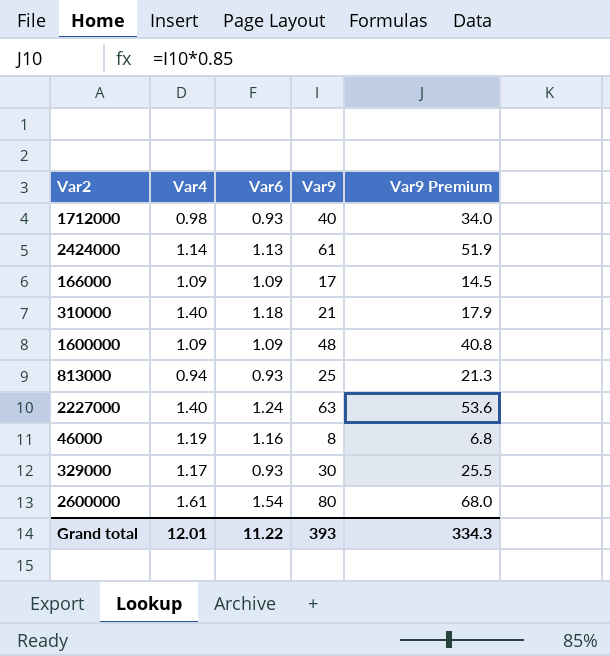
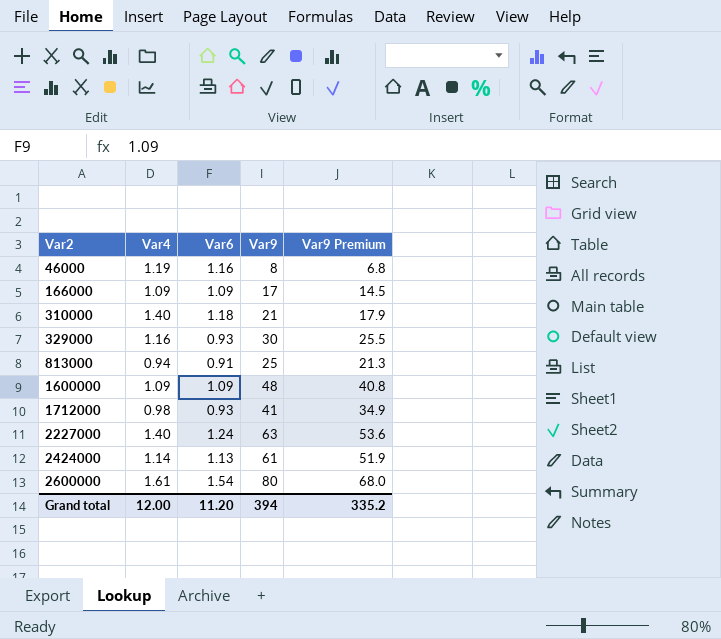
row order: none -> Var2 ascending
329000 | Var4: 1.17 -> 1.16
813000 | Var6: 0.93 -> 0.91
1712000 | Var9: 40 -> 41
1712000 | Var9 Premium: 34.0 -> 34.9
Grand total | Var4: 12.01 -> 12.00
Grand total | Var6: 11.22 -> 11.20
Grand total | Var9: 393 -> 394
Grand total | Var9 Premium: 334.3 -> 335.2

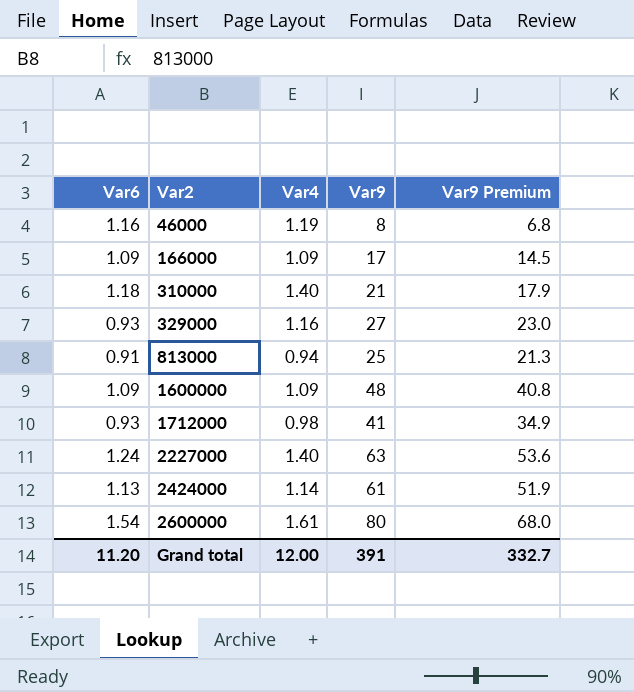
column Var6 | position: 3 -> 1
329000 | Var9: 30 -> 27
329000 | Var9 Premium: 25.5 -> 23.0
Grand total | Var9: 394 -> 391
Grand total | Var9 Premium: 335.2 -> 332.7

